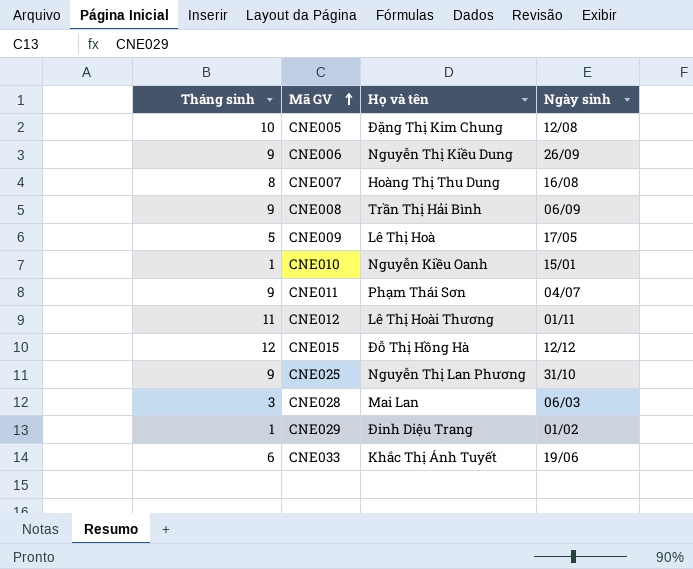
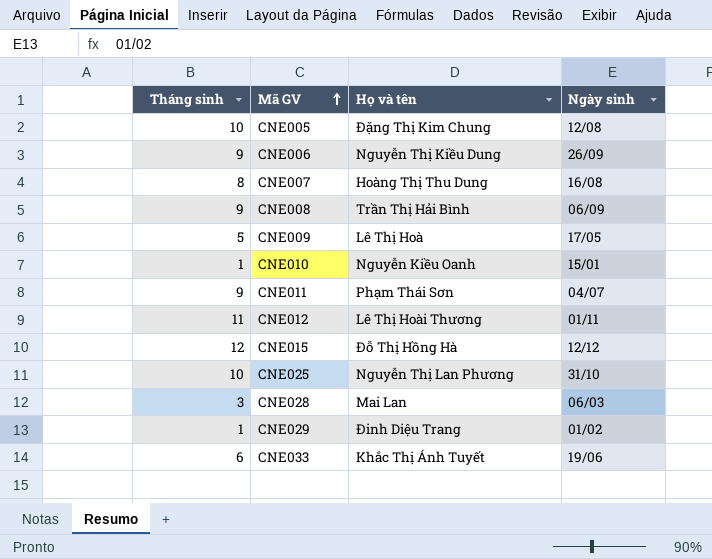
CNE025 | Tháng sinh: 9 -> 10

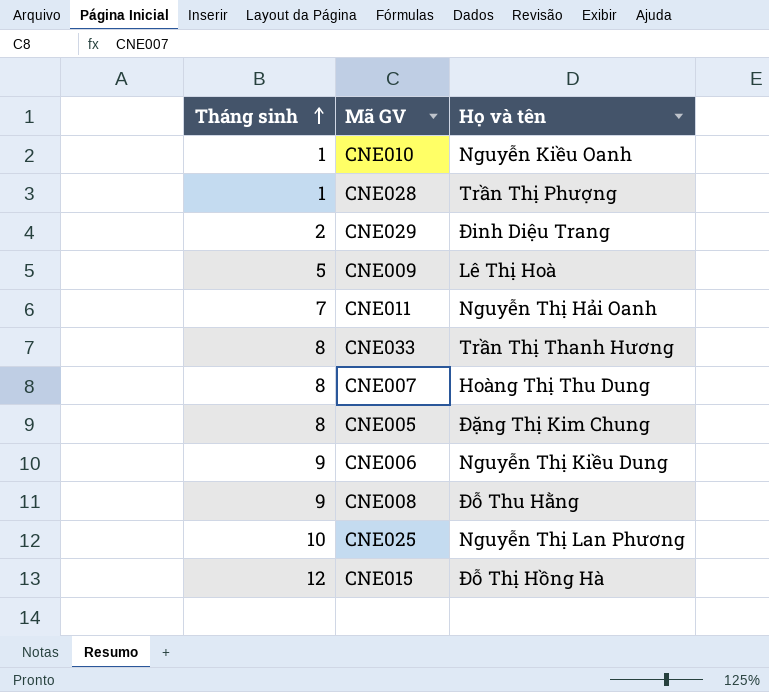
row order: Mã GV ascending -> Tháng sinh ascending
column Ngày sinh | position: 4 -> none
row CNE012: 11 | Lê Thị Hoài Thương | 01/11 -> none
CNE028 | Tháng sinh: 3 -> 1
CNE028 | Họ và tên: Mai Lan -> Trần Thị Phượng
CNE029 | Tháng sinh: 1 -> 2
CNE011 | Tháng sinh: 9 -> 7
CNE011 | Họ và tên: Phạm Thái Sơn -> Nguyễn Thị Hải Oanh
CNE033 | Tháng sinh: 6 -> 8
CNE033 | Họ và tên: Khắc Thị Ánh Tuyết -> Trần Thị Thanh Hương
CNE005 | Tháng sinh: 10 -> 8
CNE008 | Họ và tên: Trần Thị Hải Bình -> Đỗ Thu Hằng

